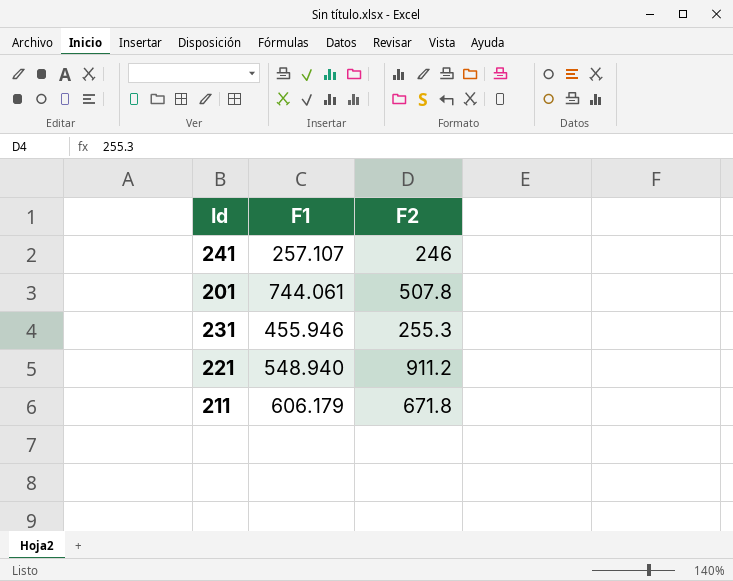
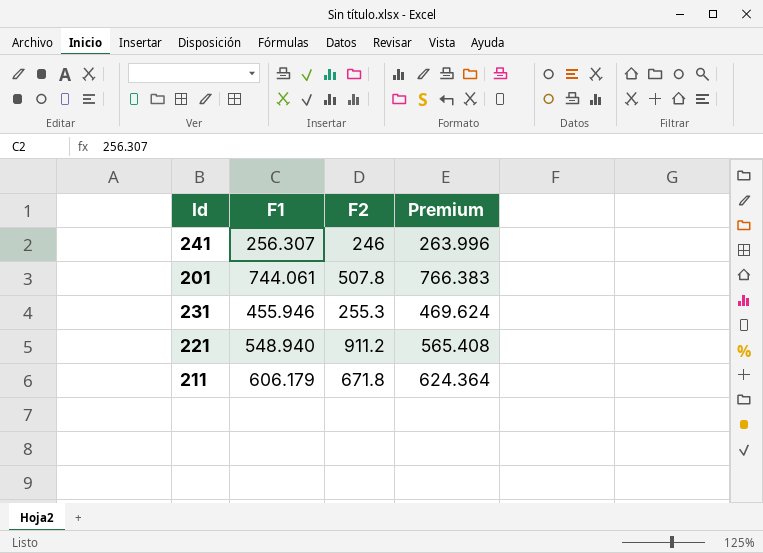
column Premium | formula: none -> [F1] * 1.03
241 | F1: 257.107 -> 256.307

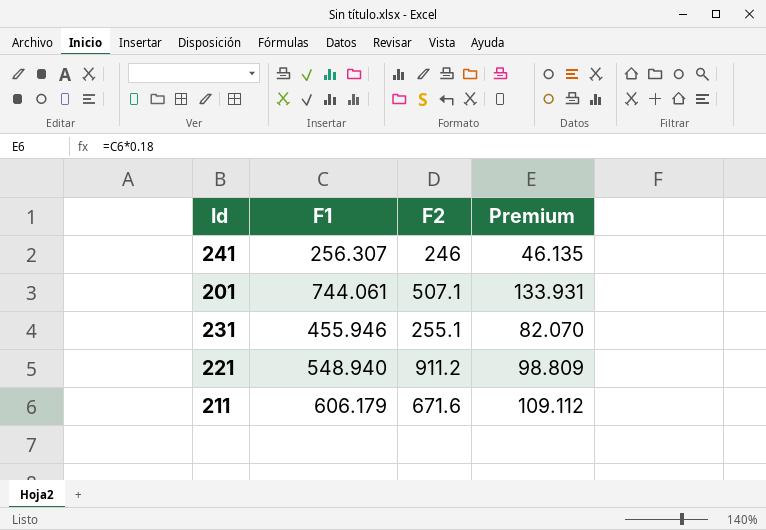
column Premium | formula: [F1] * 1.03 -> [F1] * 0.18
201 | F2: 507.8 -> 507.1
231 | F2: 255.3 -> 255.1
211 | F2: 671.8 -> 671.6

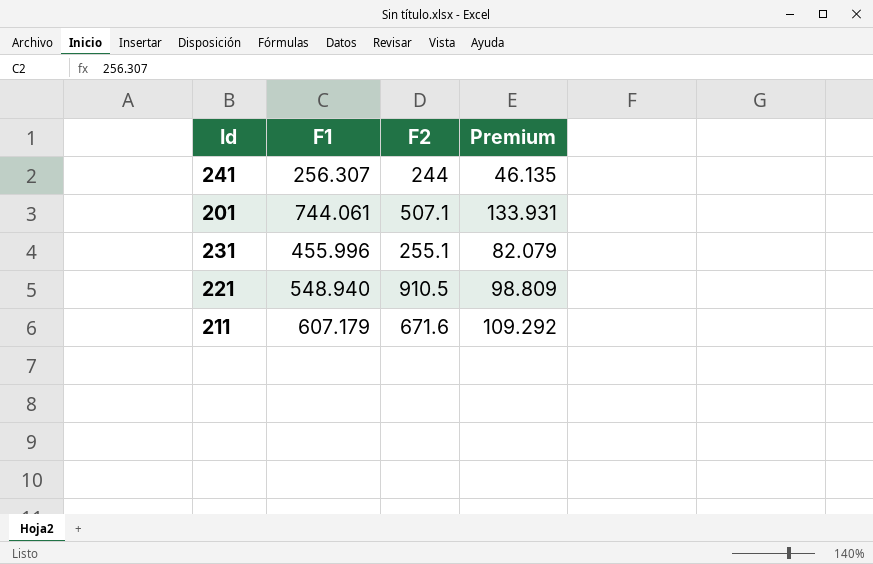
241 | F2: 246 -> 244
231 | F1: 455.946 -> 455.996
231 | Premium: 82.070 -> 82.079
221 | F2: 911.2 -> 910.5
211 | F1: 606.179 -> 607.179
211 | Premium: 109.112 -> 109.292

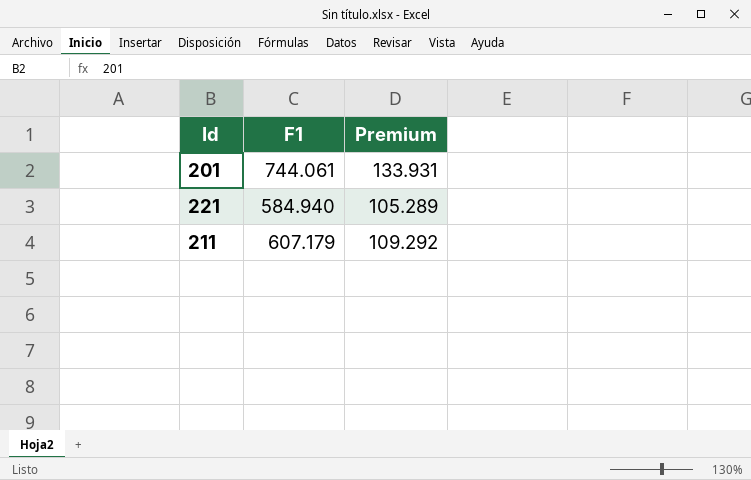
column F2 | position: 3 -> none
row 241: 256.307 | 244 | 46.135 -> none
row 231: 455.996 | 255.1 | 82.079 -> none
221 | F1: 548.940 -> 584.940
221 | Premium: 98.809 -> 105.289

